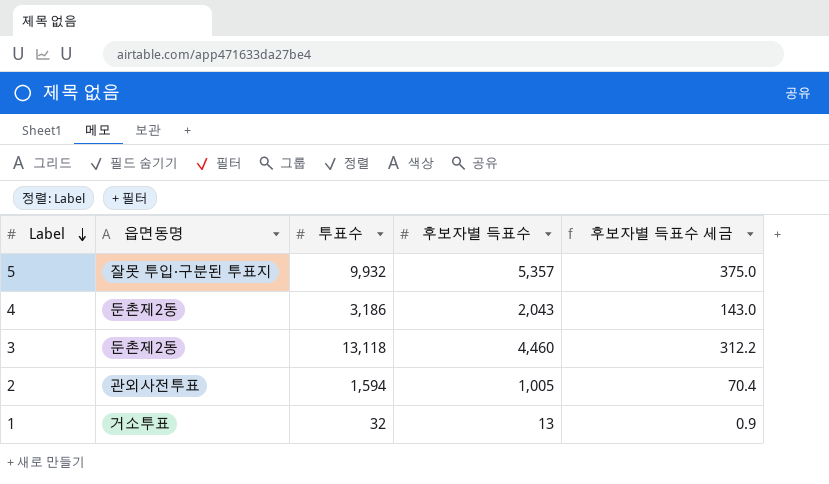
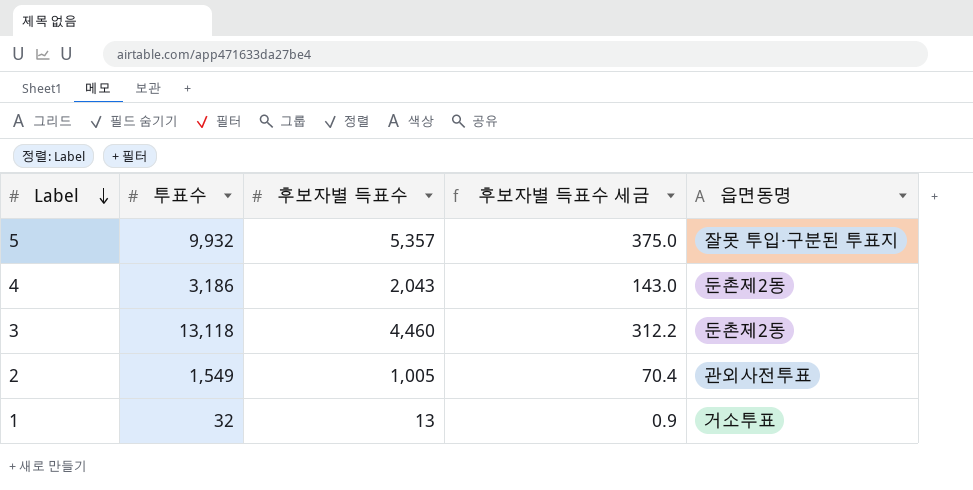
column 읍면동명 | position: 2 -> 5
2 | 투표수: 1,594 -> 1,549

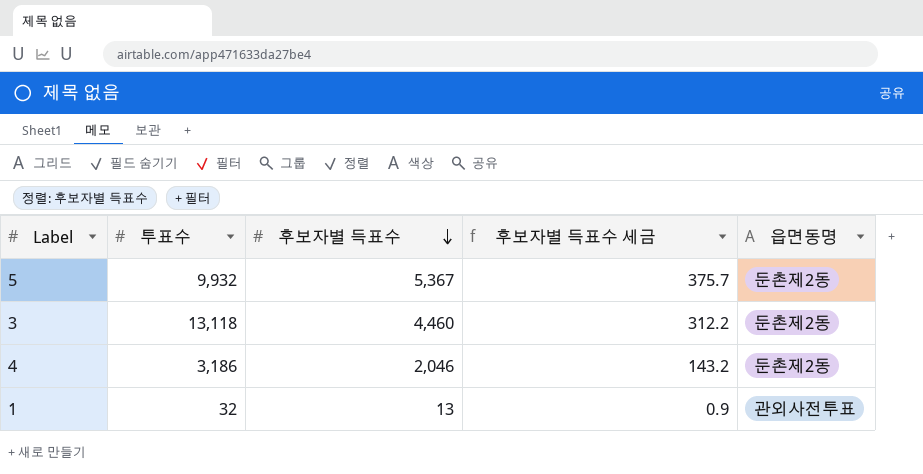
row order: Label descending -> 후보자별 득표수 descending
row 2: 1,549 | 1,005 | 70.4 | 관외사전투표 -> none
5 | 후보자별 득표수: 5,357 -> 5,367
5 | 후보자별 득표수 세금: 375.0 -> 375.7
5 | 읍면동명: 잘못 투입·구분된 투표지 -> 둔촌제2동
4 | 후보자별 득표수: 2,043 -> 2,046
4 | 후보자별 득표수 세금: 143.0 -> 143.2
1 | 읍면동명: 거소투표 -> 관외사전투표

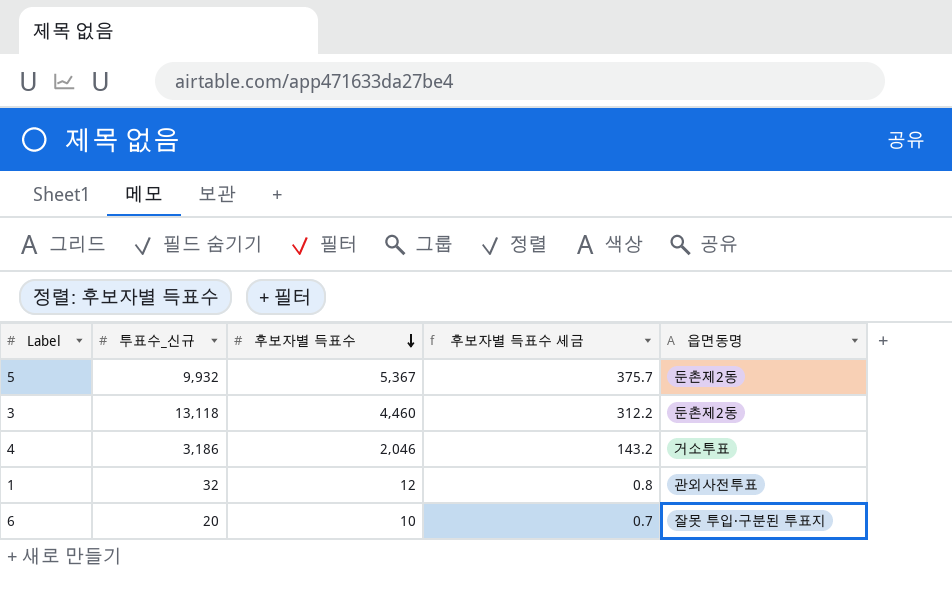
column name: 투표수 -> 투표수_신규
4 | 읍면동명: 둔촌제2동 -> 거소투표
1 | 후보자별 득표수: 13 -> 12
1 | 후보자별 득표수 세금: 0.9 -> 0.8
row 6: none -> 20 | 10 | 0.7 | 잘못 투입·구분된 투표지

